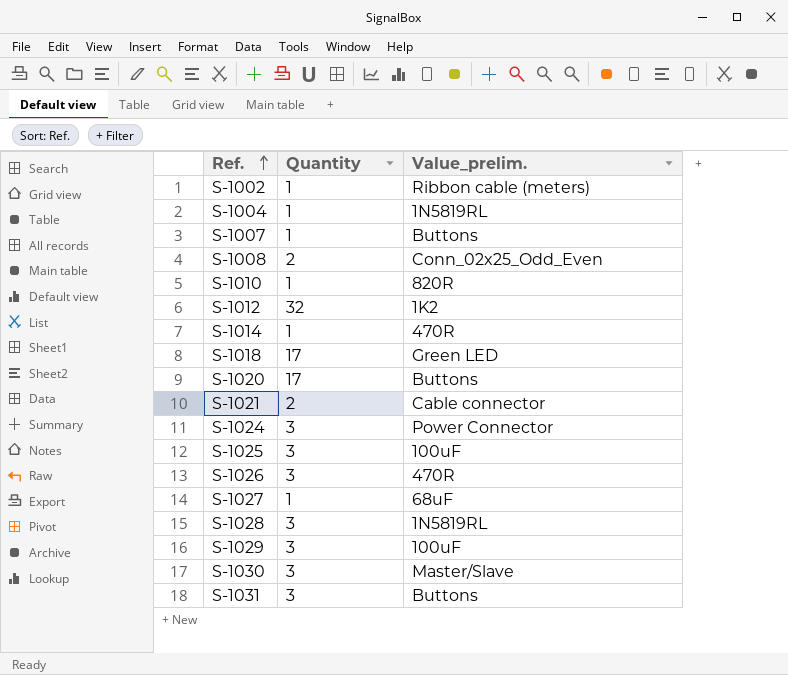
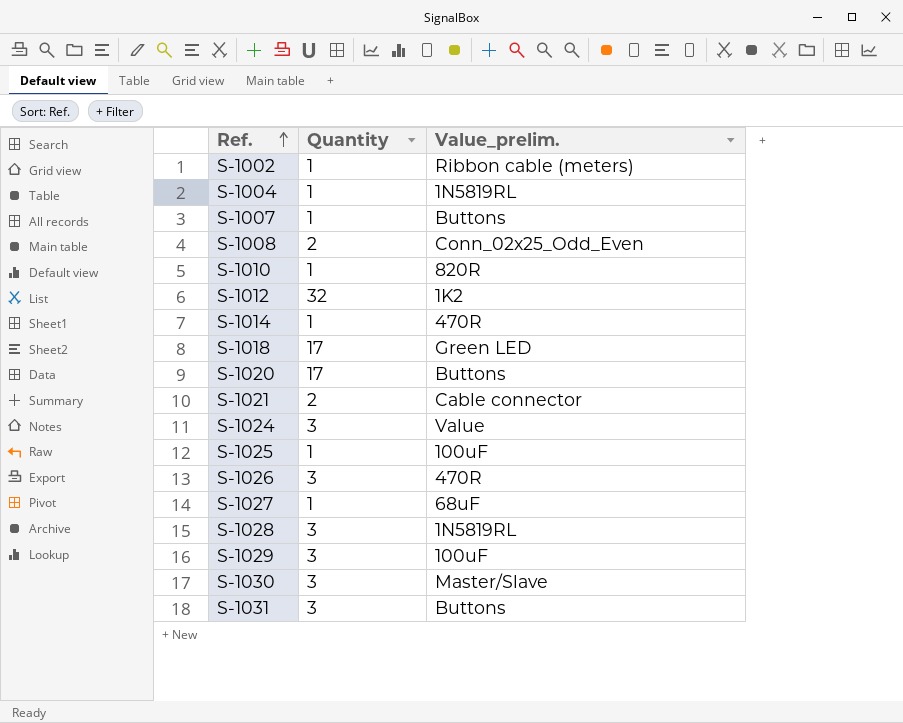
S-1024 | Value_prelim.: Power Connector -> Value
S-1025 | Quantity: 3 -> 1

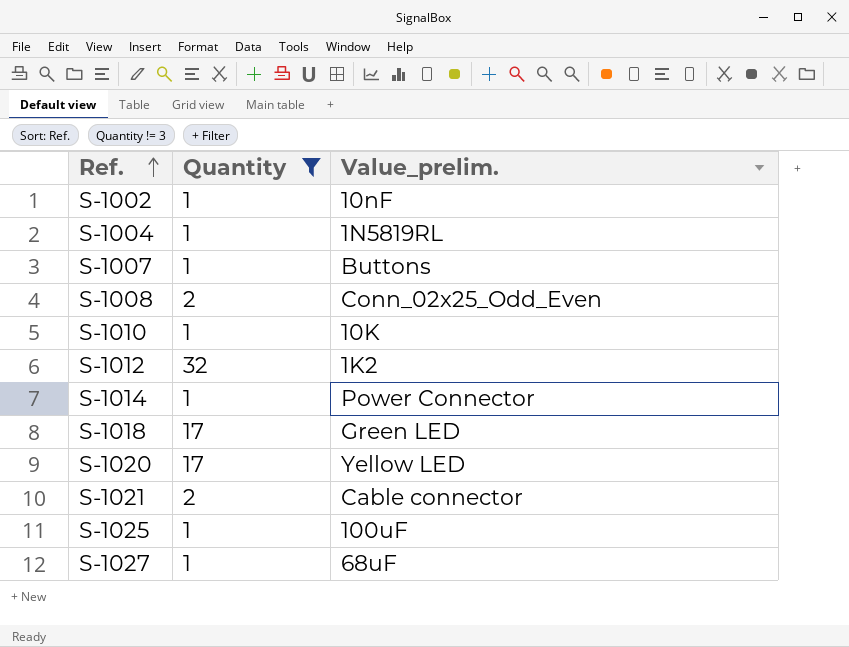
filter: none -> Quantity != 3
S-1002 | Value_prelim.: Ribbon cable (meters) -> 10nF
S-1010 | Value_prelim.: 820R -> 10K
S-1014 | Value_prelim.: 470R -> Power Connector
S-1020 | Value_prelim.: Buttons -> Yellow LED

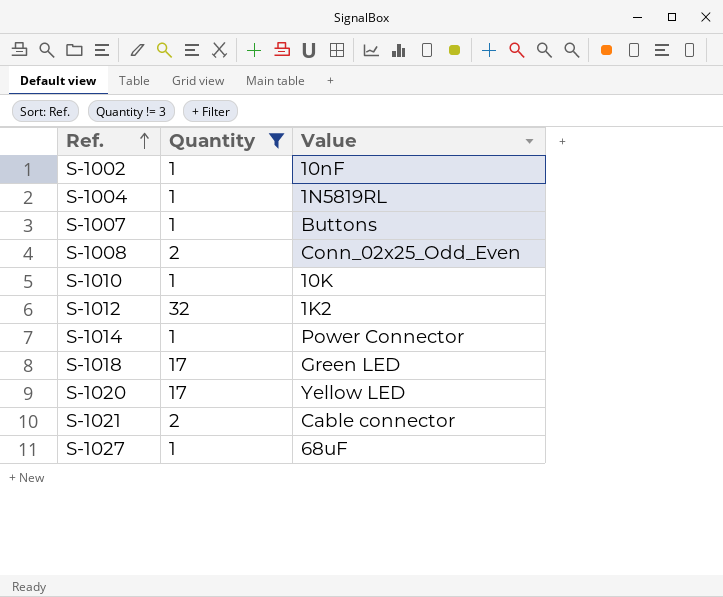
column name: Value_prelim. -> Value
row S-1025: 1 | 100uF -> none

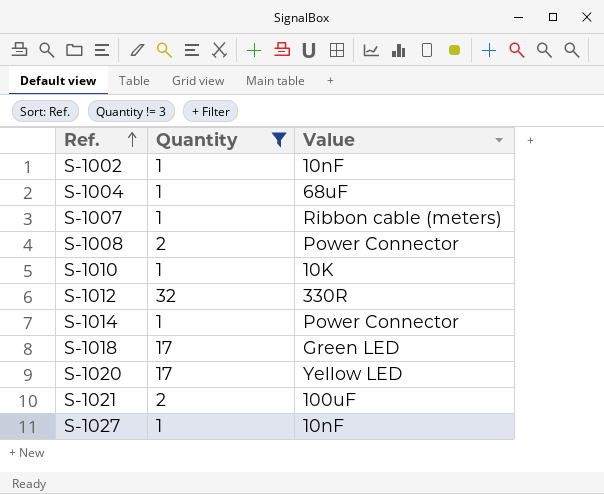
S-1004 | Value: 1N5819RL -> 68uF
S-1007 | Value: Buttons -> Ribbon cable (meters)
S-1008 | Value: Conn_02x25_Odd_Even -> Power Connector
S-1012 | Value: 1K2 -> 330R
S-1021 | Value: Cable connector -> 100uF
S-1027 | Value: 68uF -> 10nF

